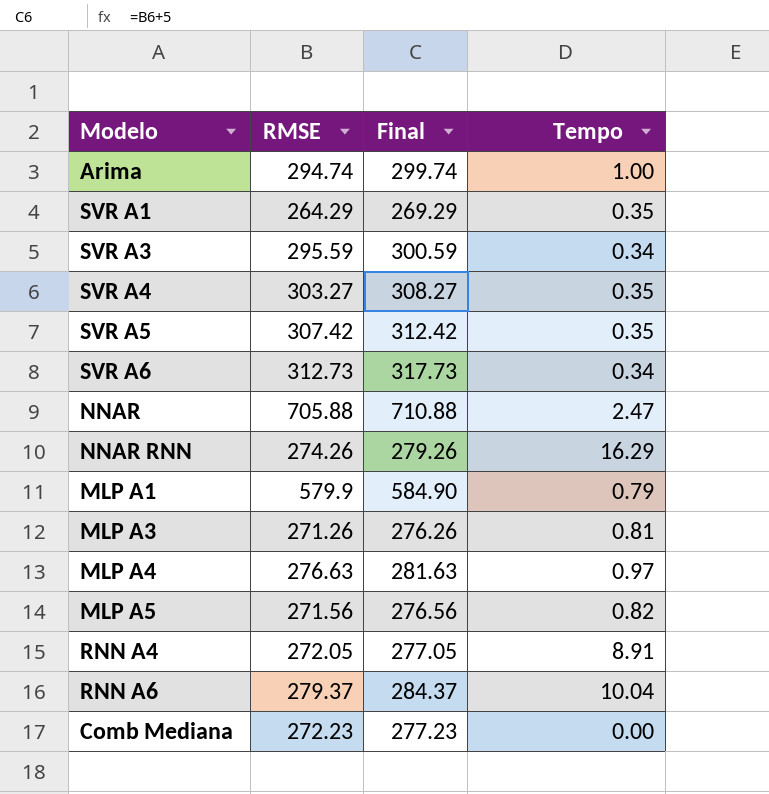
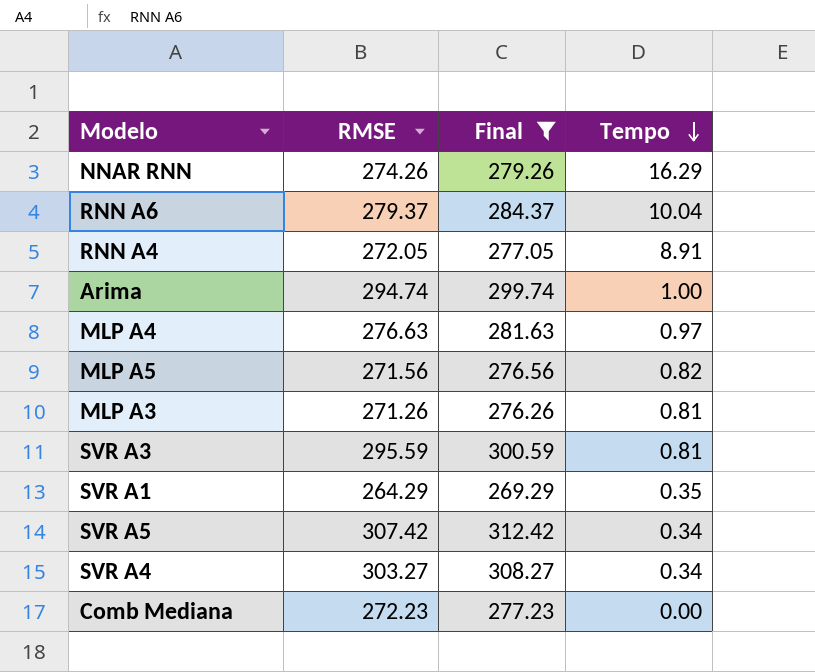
filter: none -> Final <= 312.42
row order: none -> Tempo descending
SVR A3 | Tempo: 0.34 -> 0.81
SVR A5 | Tempo: 0.35 -> 0.34
SVR A4 | Tempo: 0.35 -> 0.34

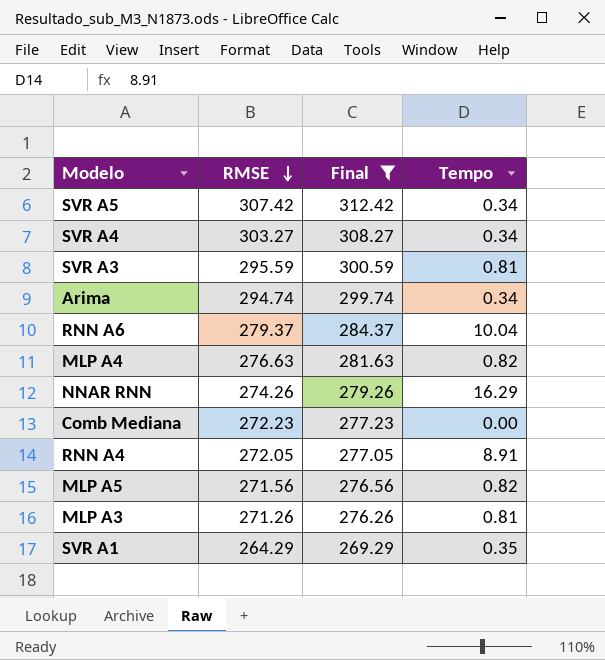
row order: Tempo descending -> RMSE descending
Arima | Tempo: 1.00 -> 0.34
MLP A4 | Tempo: 0.97 -> 0.82

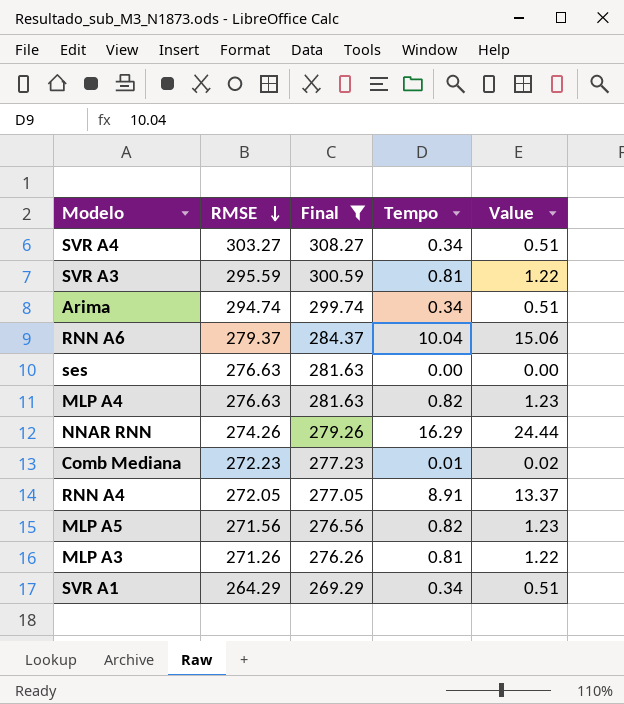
column Value | formula: none -> [Tempo] * 1.5
row SVR A5: 307.42 | 312.42 | 0.34 -> none
row ses: none -> 276.63 | 281.63 | 0.00 | 0.00
Comb Mediana | Tempo: 0.00 -> 0.01
SVR A1 | Tempo: 0.35 -> 0.34

